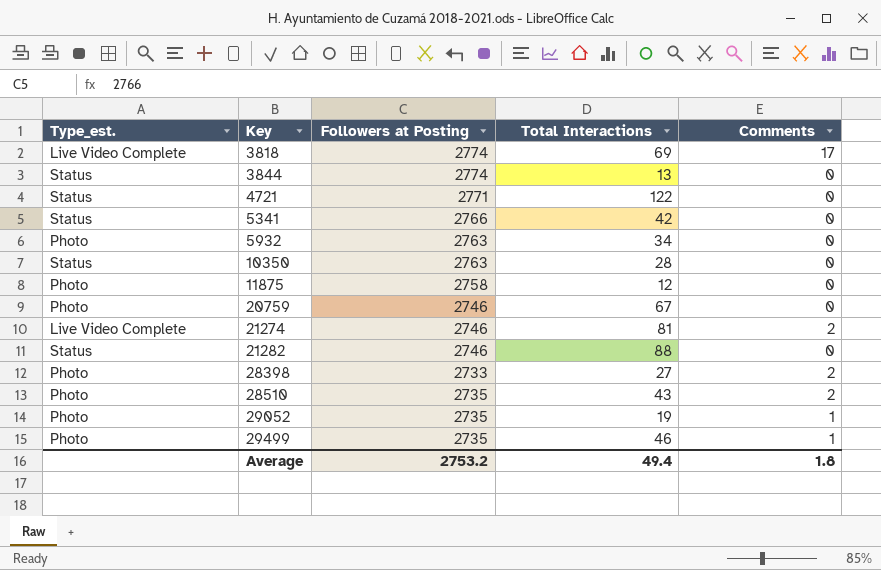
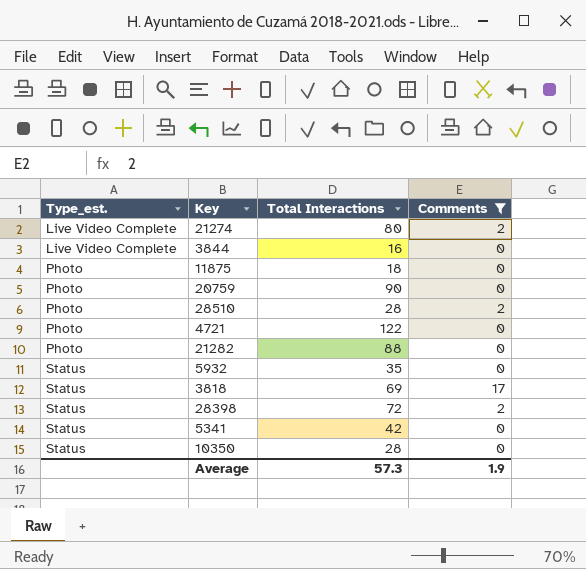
filter: none -> Comments != 1
row order: Key ascending -> Type_est. ascending
column Followers at Posting | position: 3 -> none
21274 | Total Interactions: 81 -> 80
3844 | Type_est.: Status -> Live Video Complete
3844 | Total Interactions: 13 -> 16
11875 | Total Interactions: 12 -> 18
20759 | Total Interactions: 67 -> 90
28510 | Total Interactions: 43 -> 28
4721 | Type_est.: Status -> Photo
21282 | Type_est.: Status -> Photo
5932 | Type_est.: Photo -> Status
5932 | Total Interactions: 34 -> 35
3818 | Type_est.: Live Video Complete -> Status
28398 | Type_est.: Photo -> Status
28398 | Total Interactions: 27 -> 72
Average | Total Interactions: 49.4 -> 57.3
Average | Comments: 1.8 -> 1.9

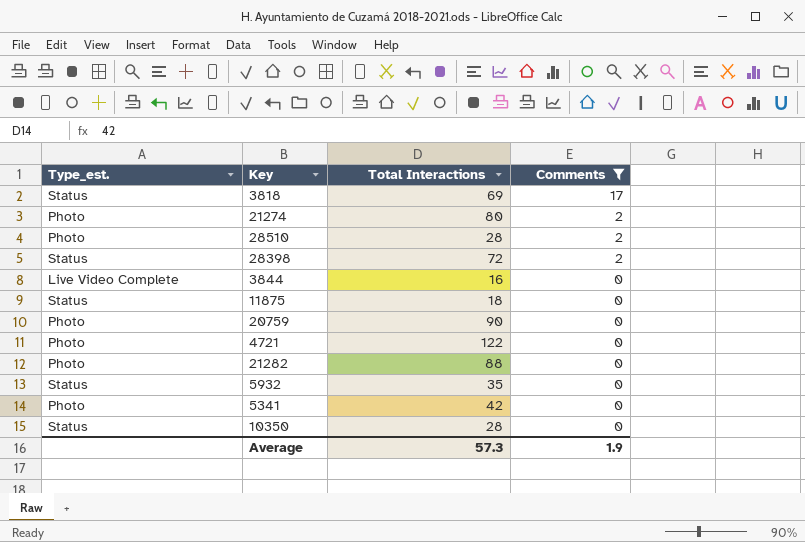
row order: Type_est. ascending -> Comments descending
21274 | Type_est.: Live Video Complete -> Photo
11875 | Type_est.: Photo -> Status
5341 | Type_est.: Status -> Photo

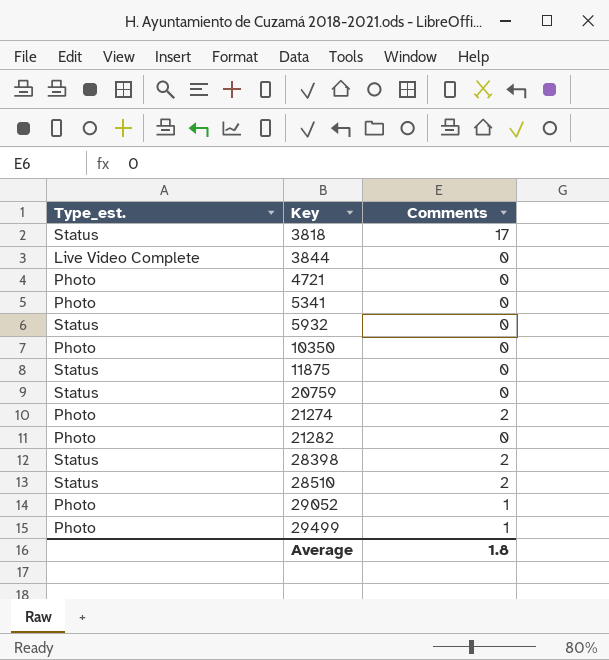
filter: Comments != 1 -> none
row order: Comments descending -> Key ascending
column Total Interactions | position: 3 -> none
10350 | Type_est.: Status -> Photo
20759 | Type_est.: Photo -> Status
28510 | Type_est.: Photo -> Status
Average | Comments: 1.9 -> 1.8

